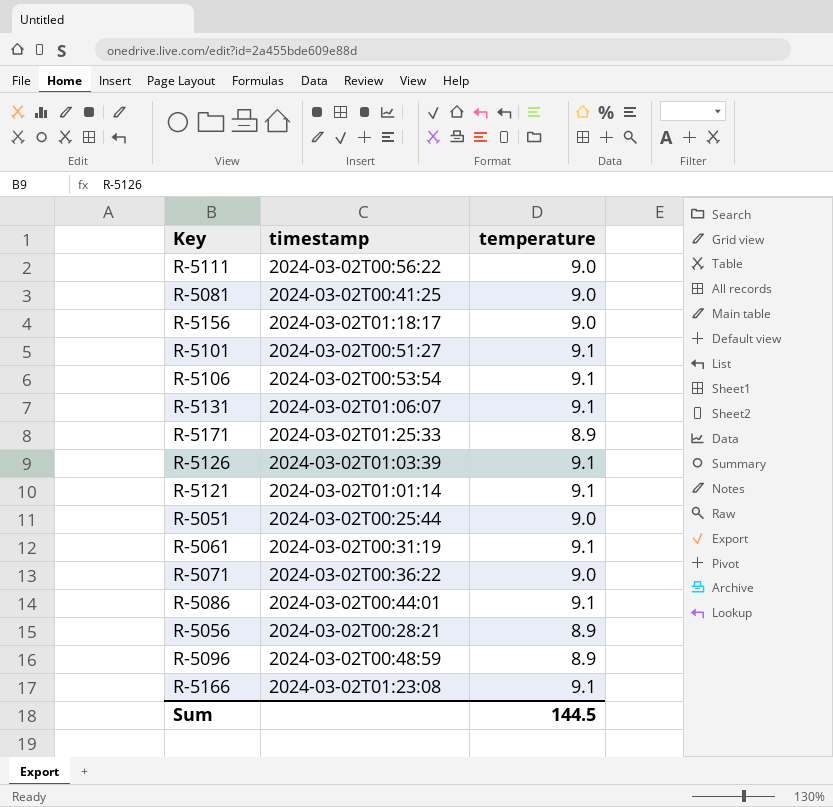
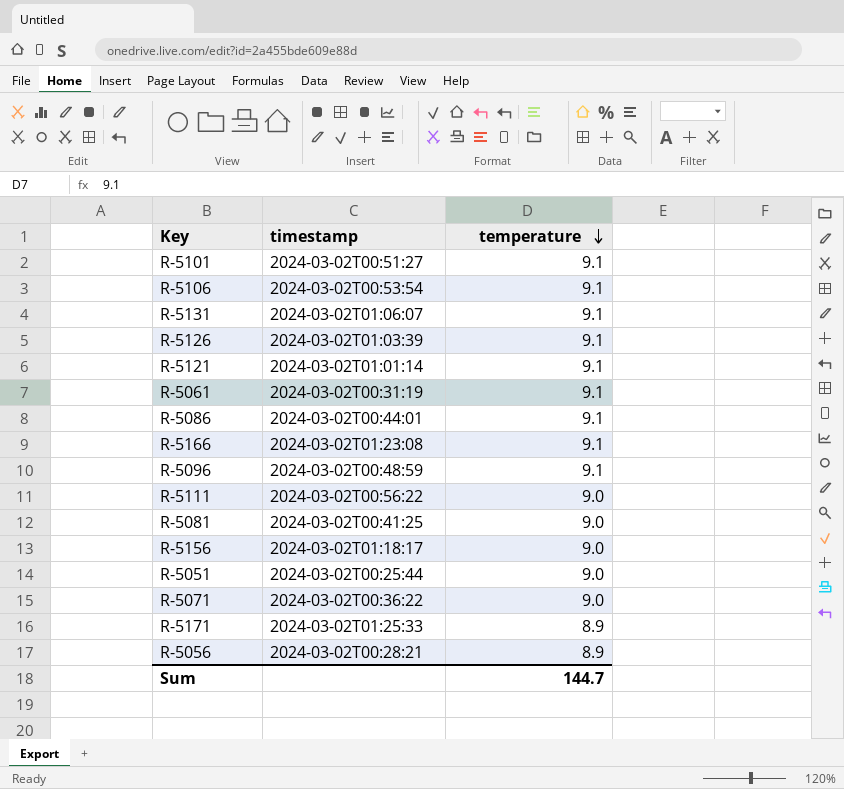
row order: none -> temperature descending
R-5096 | temperature: 8.9 -> 9.1
Sum | temperature: 144.5 -> 144.7

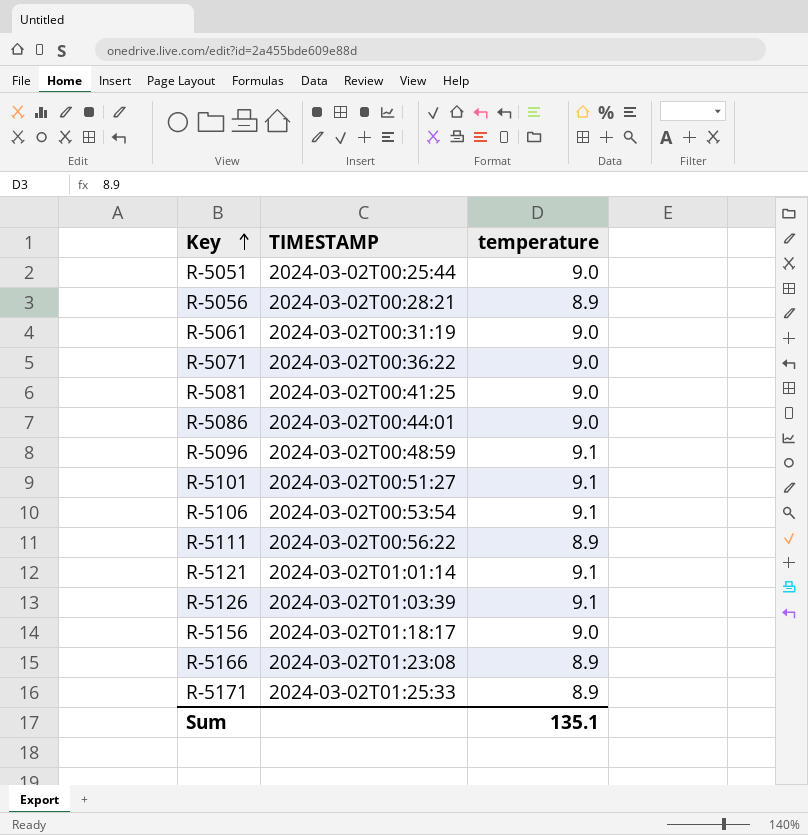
row order: temperature descending -> Key ascending
column name: timestamp -> TIMESTAMP
row R-5131: 2024-03-02T01:06:07 | 9.1 -> none
R-5061 | temperature: 9.1 -> 9.0
R-5086 | temperature: 9.1 -> 9.0
R-5111 | temperature: 9.0 -> 8.9
R-5166 | temperature: 9.1 -> 8.9
Sum | temperature: 144.7 -> 135.1

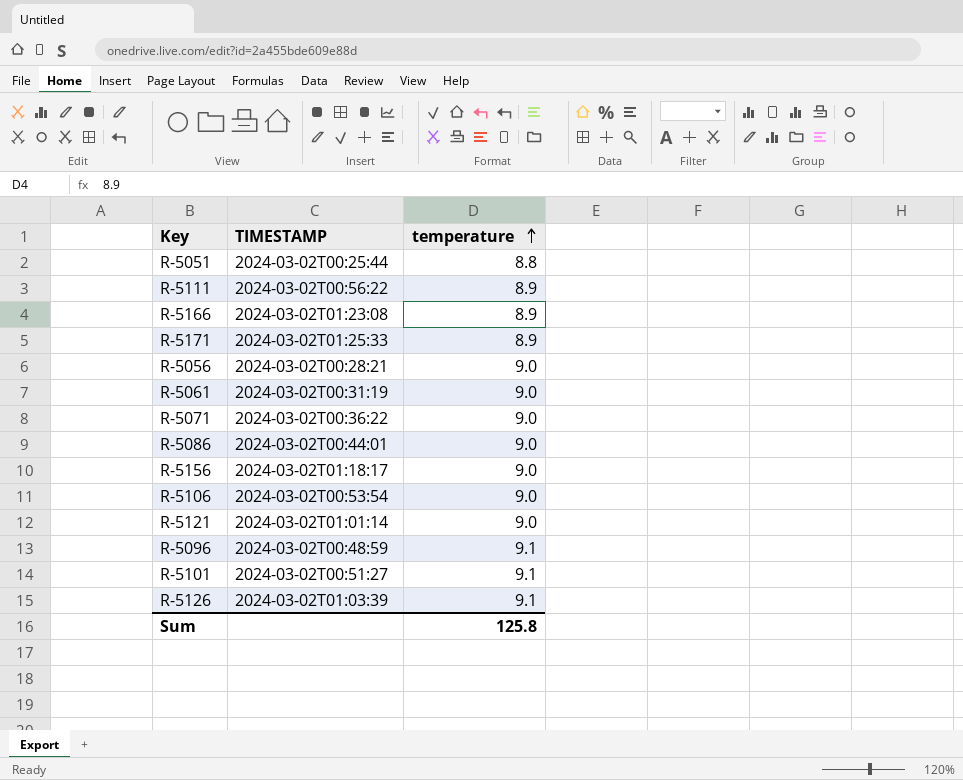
row order: Key ascending -> temperature ascending
row R-5081: 2024-03-02T00:41:25 | 9.0 -> none
R-5051 | temperature: 9.0 -> 8.8
R-5056 | temperature: 8.9 -> 9.0
R-5106 | temperature: 9.1 -> 9.0
R-5121 | temperature: 9.1 -> 9.0
Sum | temperature: 135.1 -> 125.8

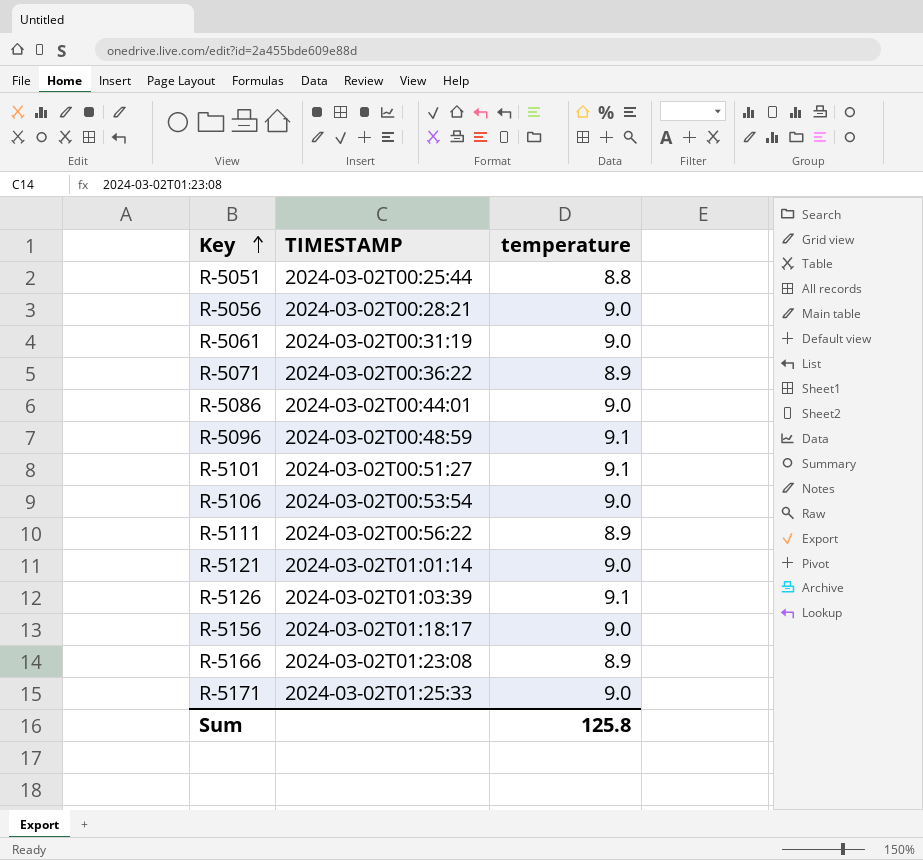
row order: temperature ascending -> Key ascending
R-5071 | temperature: 9.0 -> 8.9
R-5171 | temperature: 8.9 -> 9.0

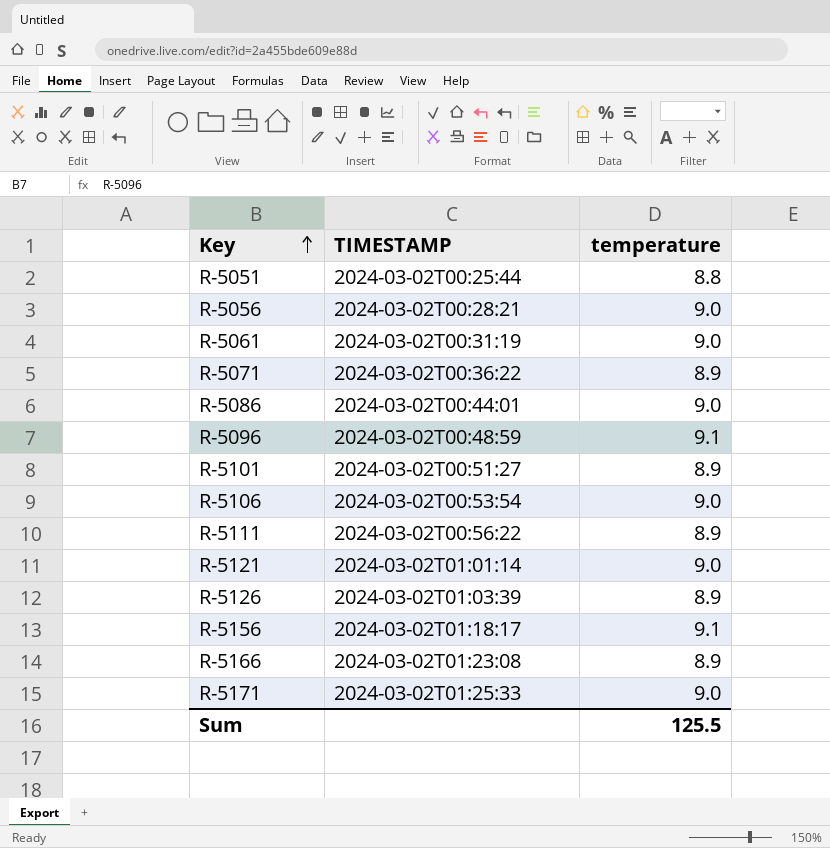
R-5101 | temperature: 9.1 -> 8.9
R-5126 | temperature: 9.1 -> 8.9
R-5156 | temperature: 9.0 -> 9.1
Sum | temperature: 125.8 -> 125.5

